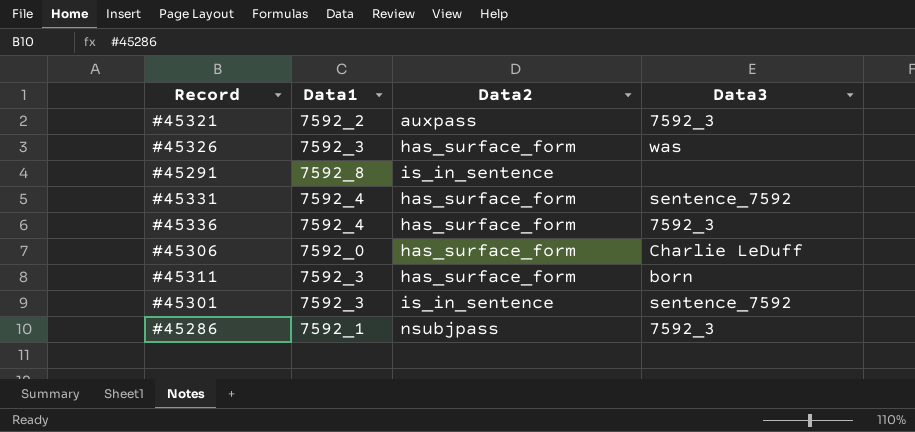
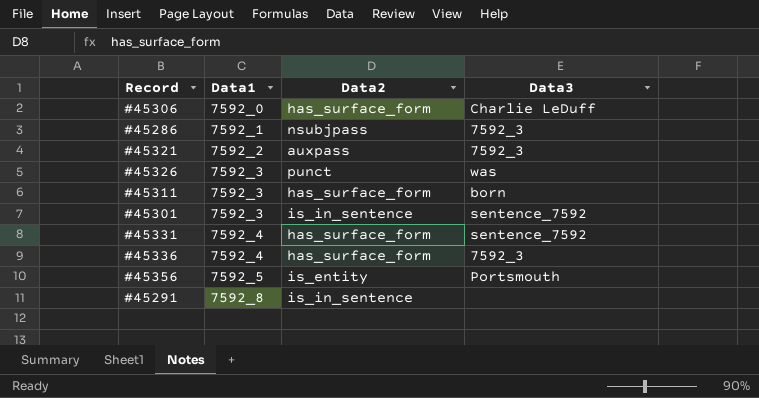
row order: none -> Data1 ascending
#45326 | Data2: has_surface_form -> punct
row #45356: none -> 7592_5 | is_entity | Portsmouth

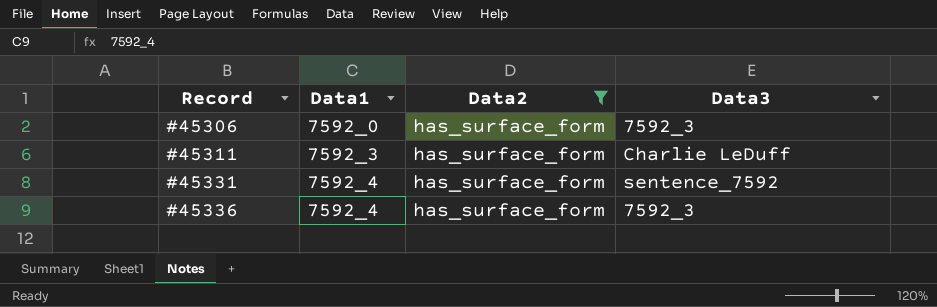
filter: none -> Data2 = has_surface_form
#45306 | Data3: Charlie LeDuff -> 7592_3
#45311 | Data3: born -> Charlie LeDuff

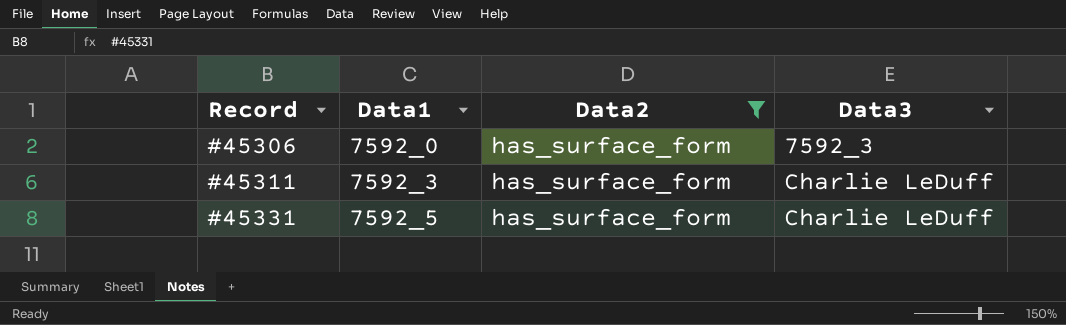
row #45336: 7592_4 | has_surface_form | 7592_3 -> none
#45331 | Data1: 7592_4 -> 7592_5
#45331 | Data3: sentence_7592 -> Charlie LeDuff

